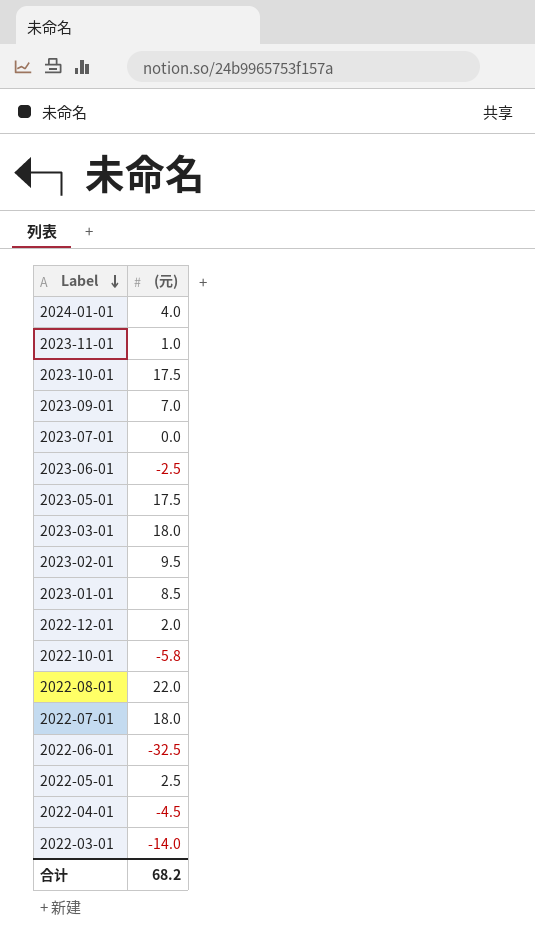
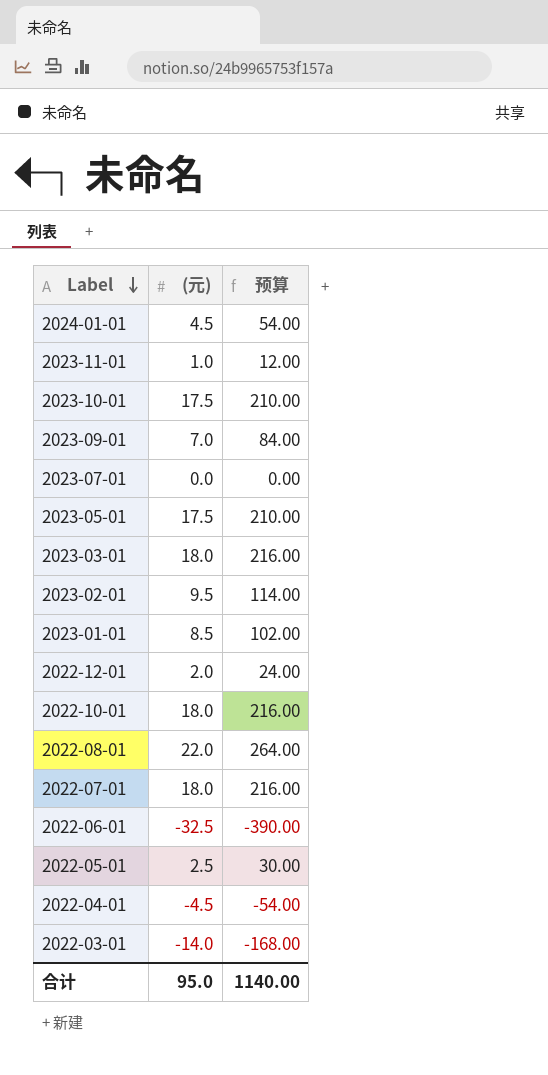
column 预算 | formula: none -> [(元)] * 12
row 2023-06-01: -2.5 -> none
2024-01-01 | (元): 4.0 -> 4.5
2022-10-01 | (元): -5.8 -> 18.0
合计 | (元): 68.2 -> 95.0

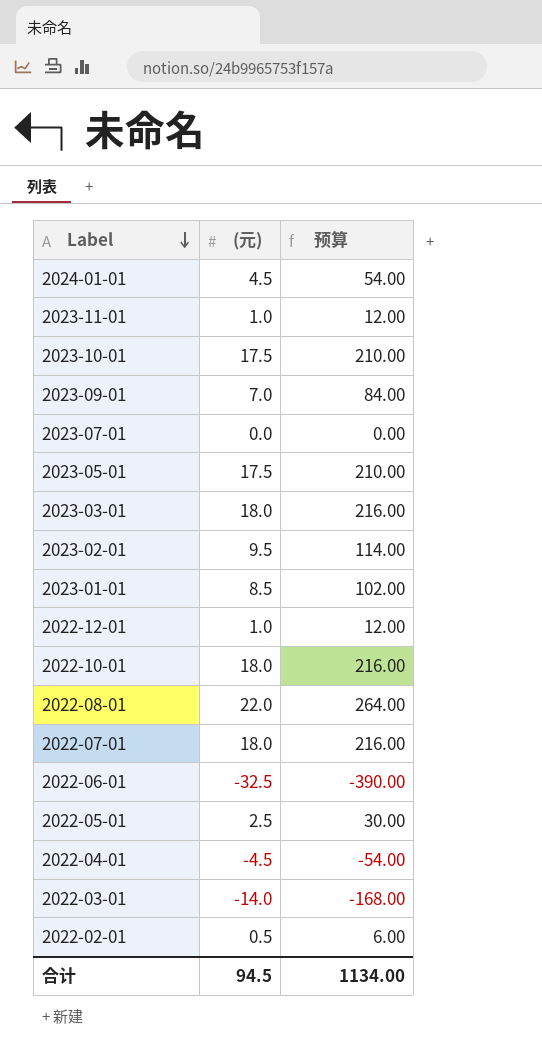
2022-12-01 | (元): 2.0 -> 1.0
2022-12-01 | 预算: 24.00 -> 12.00
row 2022-02-01: none -> 0.5 | 6.00
合计 | (元): 95.0 -> 94.5
合计 | 预算: 1140.00 -> 1134.00

